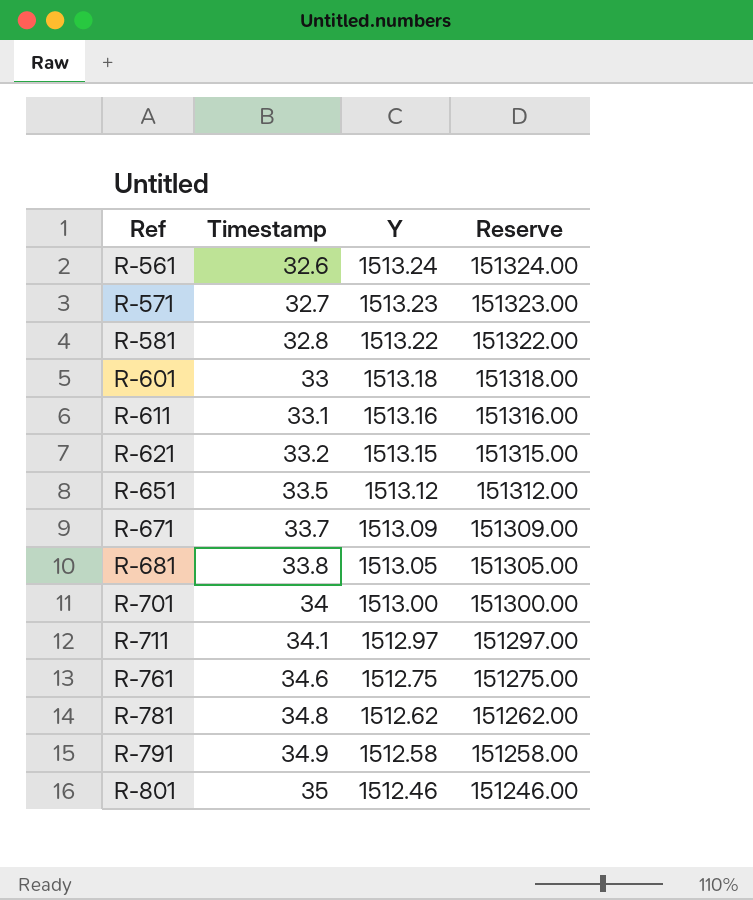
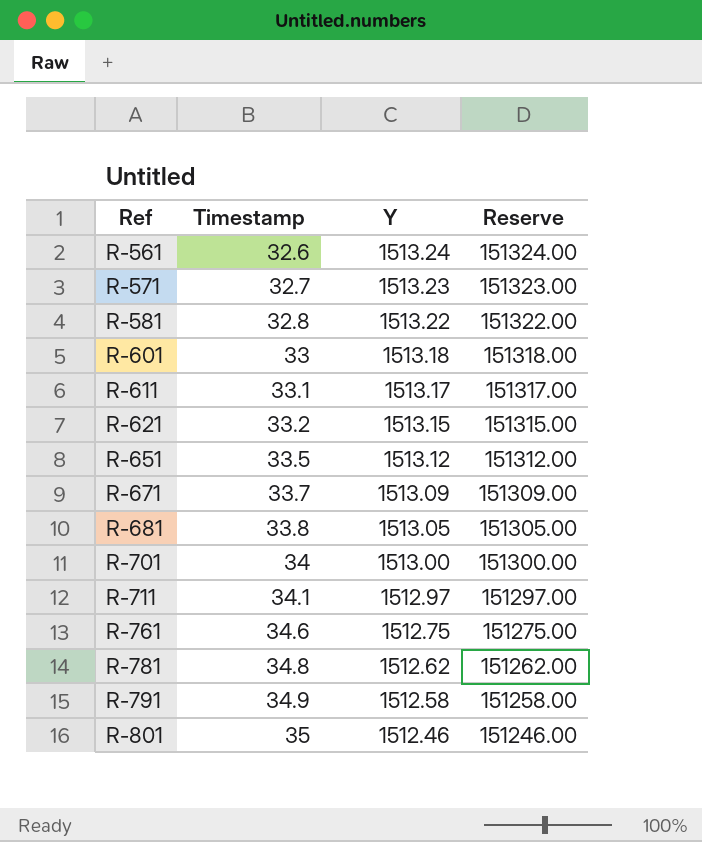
R-611 | Y: 1513.16 -> 1513.17
R-611 | Reserve: 151316.00 -> 151317.00

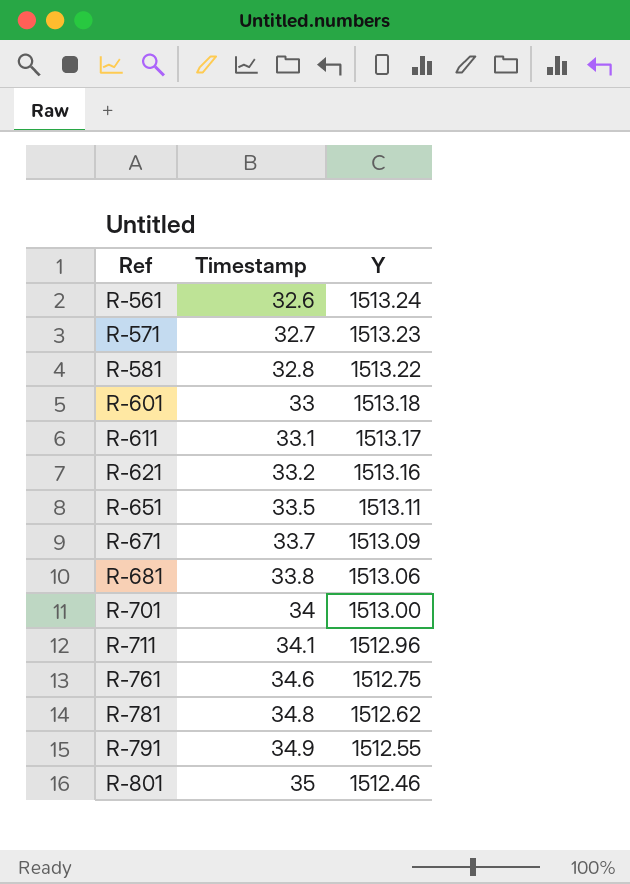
column Reserve | formula: [Y] * 100 -> none
R-621 | Y: 1513.15 -> 1513.16
R-651 | Y: 1513.12 -> 1513.11
R-681 | Y: 1513.05 -> 1513.06
R-711 | Y: 1512.97 -> 1512.96
R-791 | Y: 1512.58 -> 1512.55

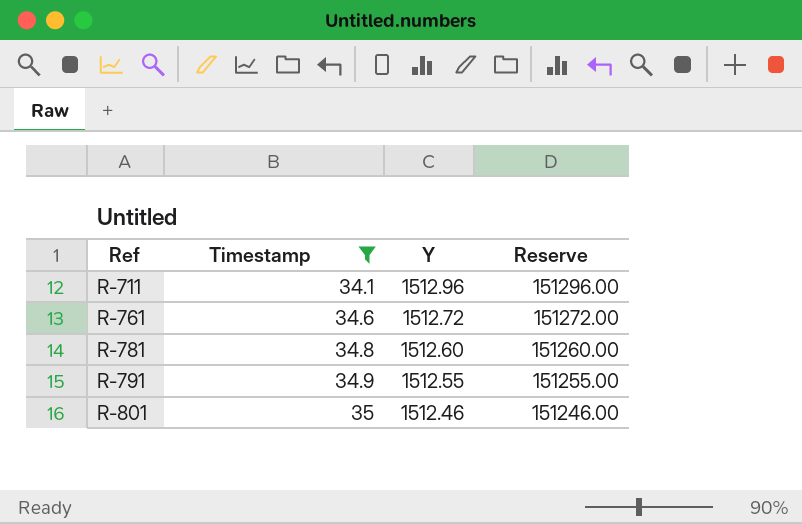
filter: none -> Timestamp >= 34.1
column Reserve | formula: none -> [Y] * 100
R-761 | Y: 1512.75 -> 1512.72
R-781 | Y: 1512.62 -> 1512.60

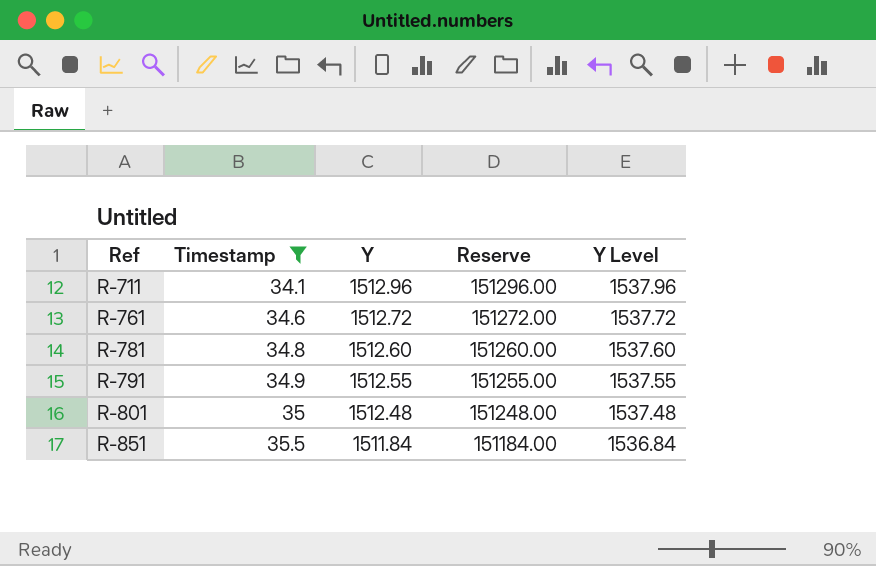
column Y Level | formula: none -> [Y] + 25
R-801 | Y: 1512.46 -> 1512.48
R-801 | Reserve: 151246.00 -> 151248.00
row R-851: none -> 35.5 | 1511.84 | 151184.00 | 1536.84

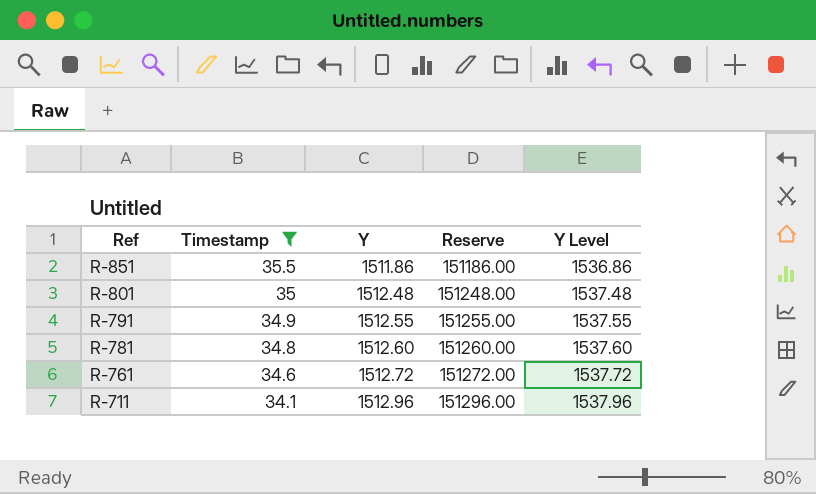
row order: Ref ascending -> Ref descending
R-851 | Y: 1511.84 -> 1511.86
R-851 | Reserve: 151184.00 -> 151186.00
R-851 | Y Level: 1536.84 -> 1536.86

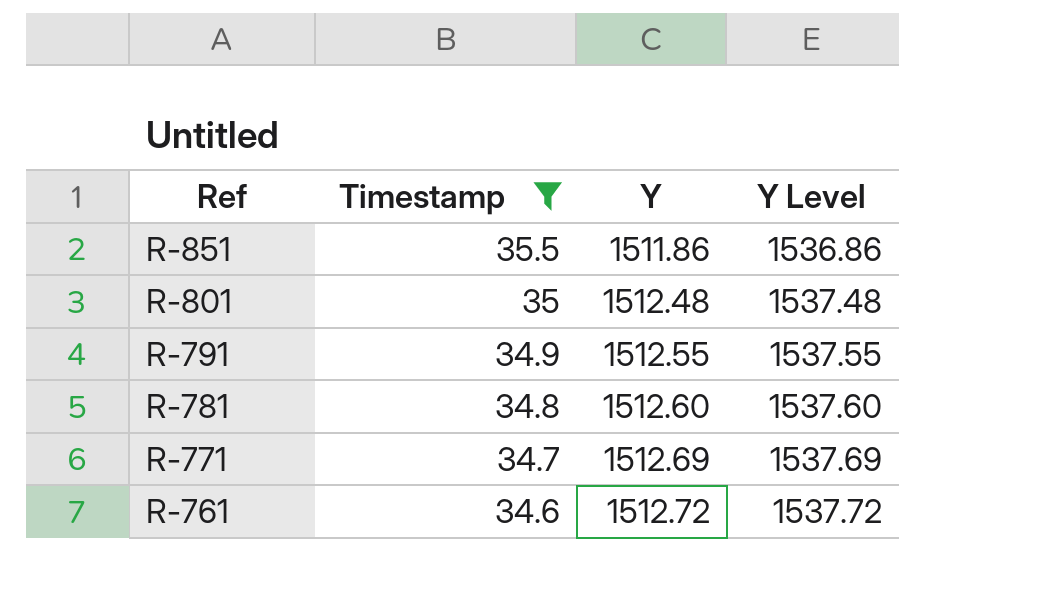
column Reserve | formula: [Y] * 100 -> none
row R-711: 34.1 | 1512.96 | 151296.00 | 1537.96 -> none
row R-771: none -> 34.7 | 1512.69 | 1537.69

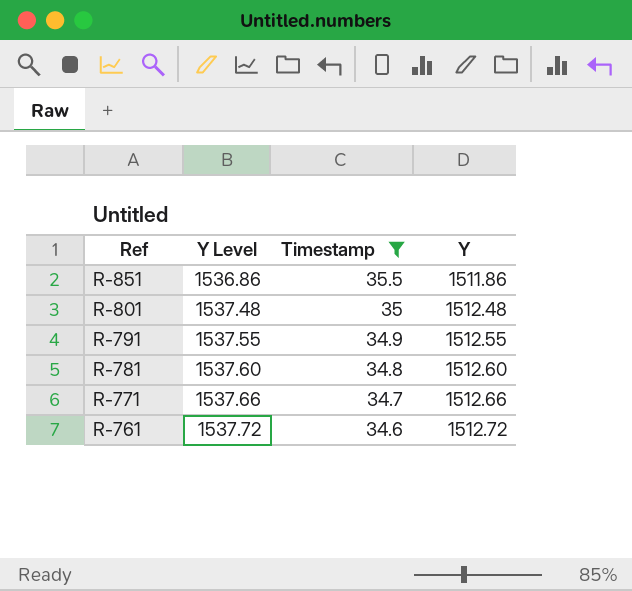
column Y Level | position: 4 -> 2
R-771 | Y Level: 1537.69 -> 1537.66
R-771 | Y: 1512.69 -> 1512.66

